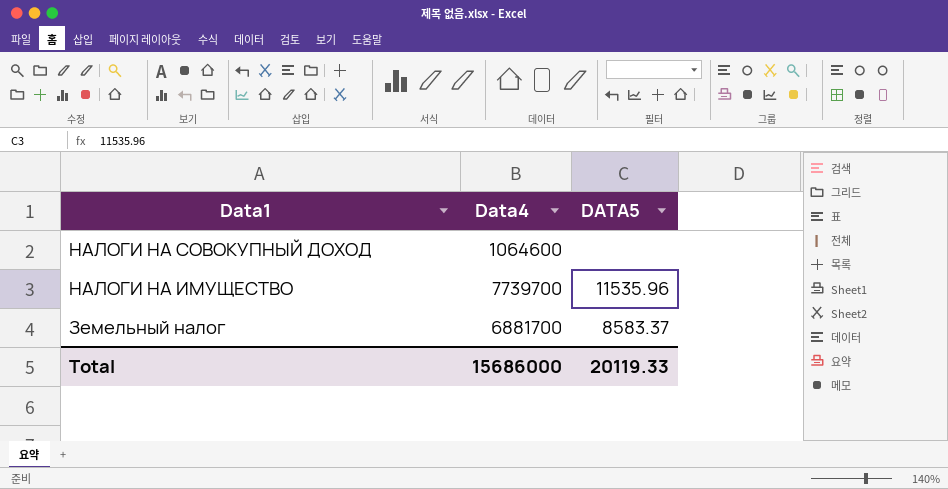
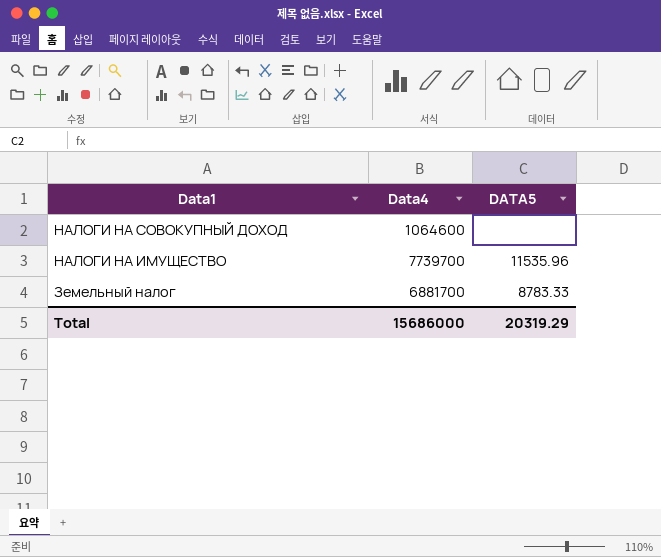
Земельный налог | DATA5: 8583.37 -> 8783.33
Total | DATA5: 20119.33 -> 20319.29

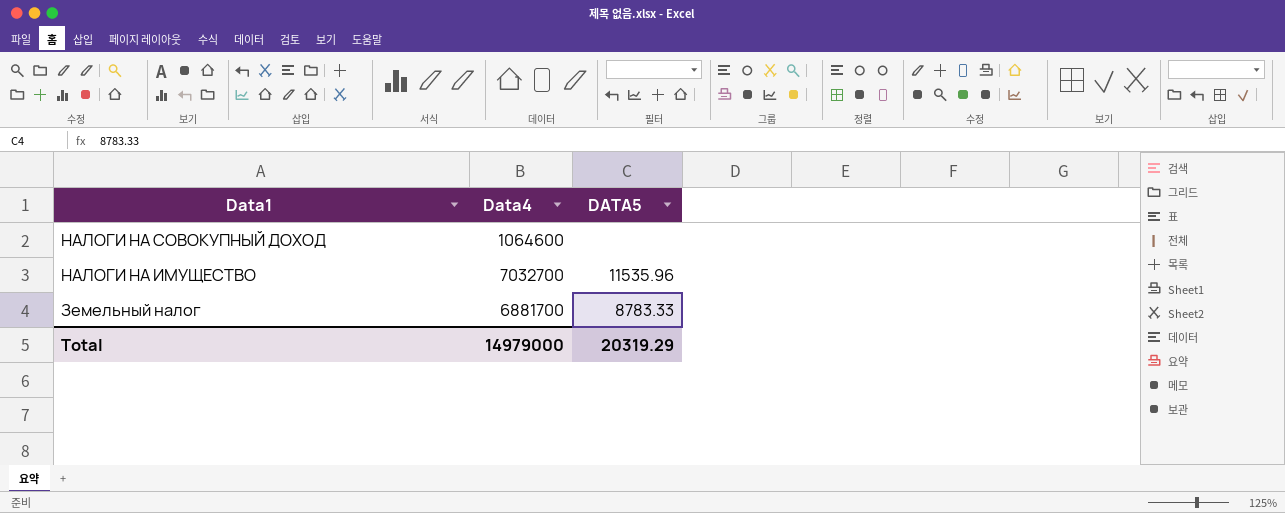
НАЛОГИ НА ИМУЩЕСТВО | Data4: 7739700 -> 7032700
Total | Data4: 15686000 -> 14979000

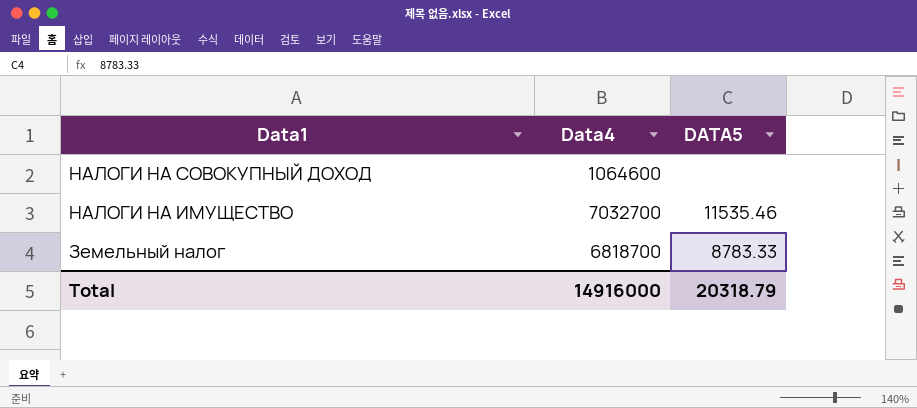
НАЛОГИ НА ИМУЩЕСТВО | DATA5: 11535.96 -> 11535.46
Земельный налог | Data4: 6881700 -> 6818700
Total | Data4: 14979000 -> 14916000
Total | DATA5: 20319.29 -> 20318.79

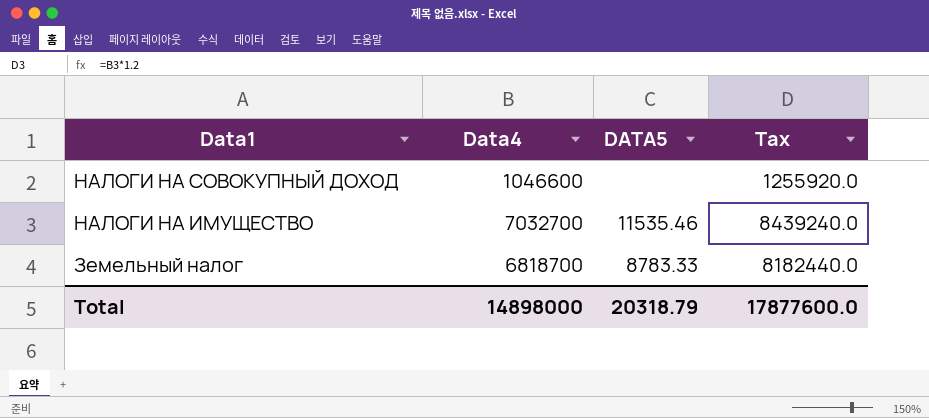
column Tax | formula: none -> [Data4] * 1.2
НАЛОГИ НА СОВОКУПНЫЙ ДОХОД | Data4: 1064600 -> 1046600
Total | Data4: 14916000 -> 14898000

